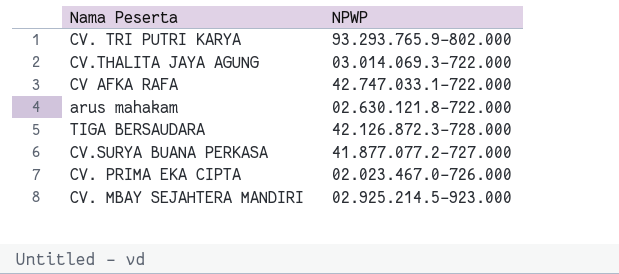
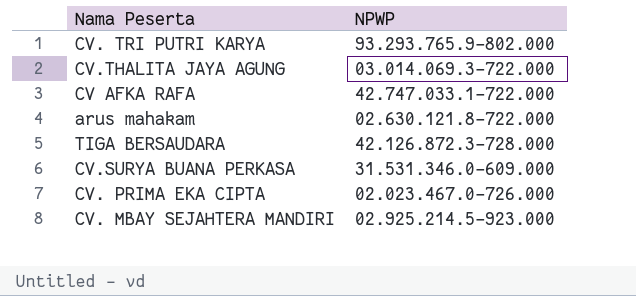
CV.SURYA BUANA PERKASA | NPWP: 41.877.077.2-727.000 -> 31.531.346.0-609.000

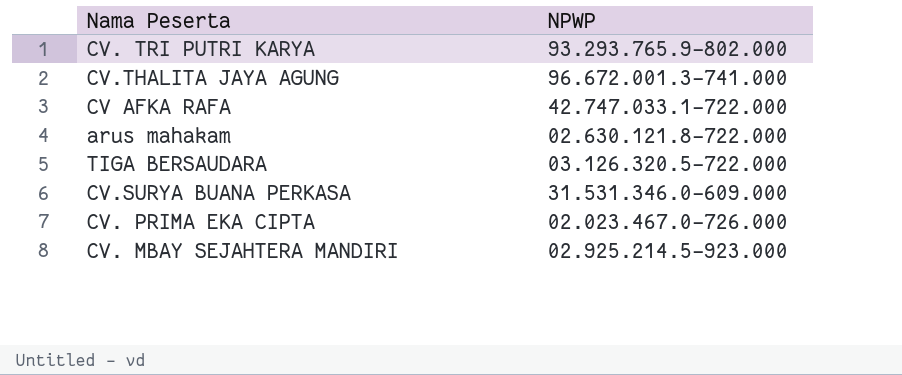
CV.THALITA JAYA AGUNG | NPWP: 03.014.069.3-722.000 -> 96.672.001.3-741.000
TIGA BERSAUDARA | NPWP: 42.126.872.3-728.000 -> 03.126.320.5-722.000

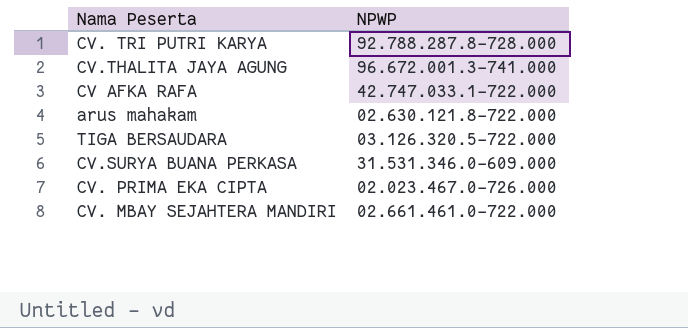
CV. TRI PUTRI KARYA | NPWP: 93.293.765.9-802.000 -> 92.788.287.8-728.000
CV. MBAY SEJAHTERA MANDIRI | NPWP: 02.925.214.5-923.000 -> 02.661.461.0-722.000

